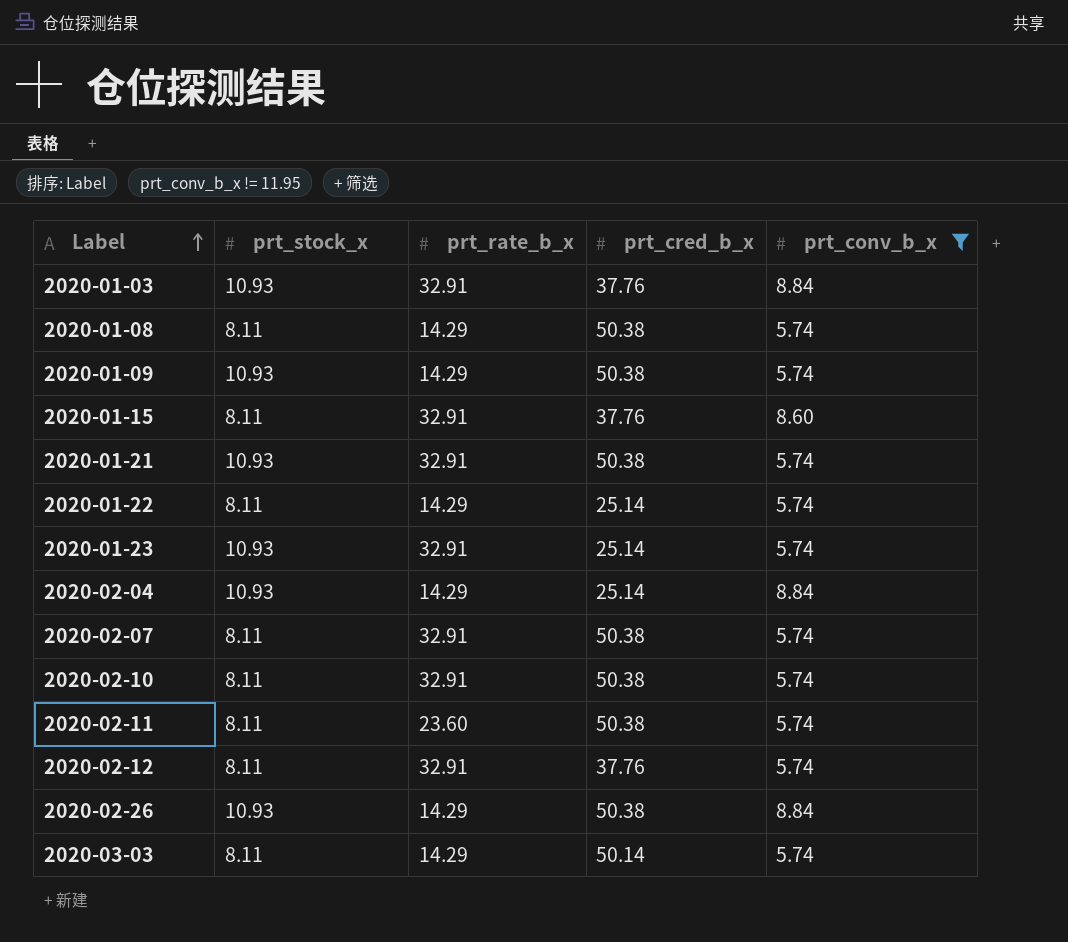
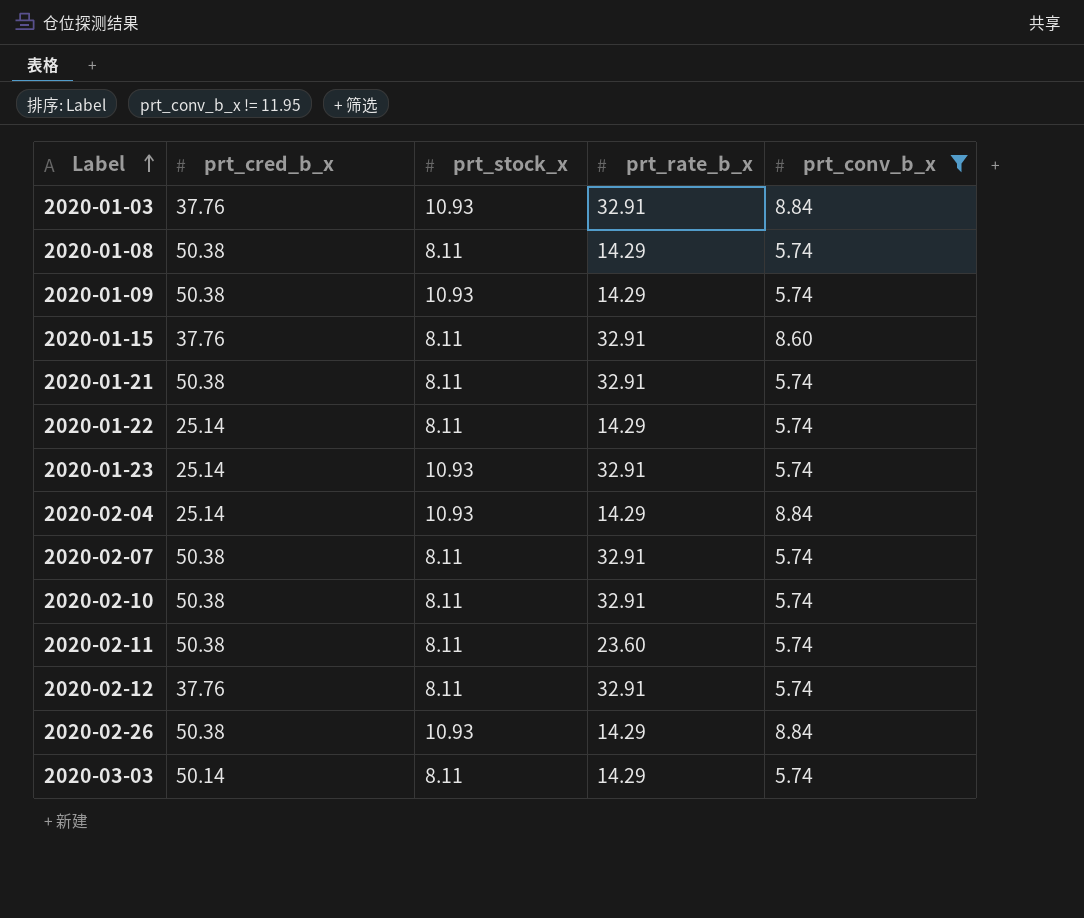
column prt_cred_b_x | position: 4 -> 2
2020-01-21 | prt_stock_x: 10.93 -> 8.11

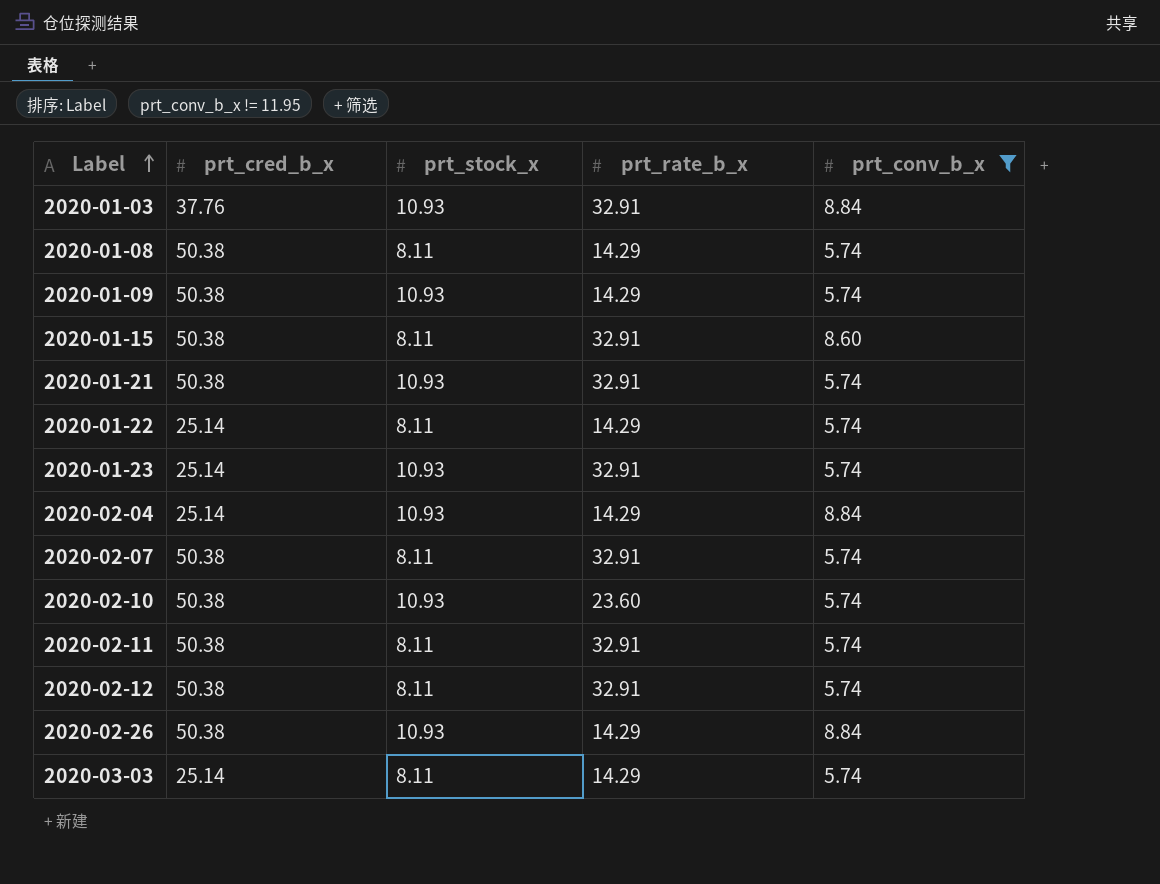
2020-01-15 | prt_cred_b_x: 37.76 -> 50.38
2020-01-21 | prt_stock_x: 8.11 -> 10.93
2020-02-10 | prt_stock_x: 8.11 -> 10.93
2020-02-10 | prt_rate_b_x: 32.91 -> 23.60
2020-02-11 | prt_rate_b_x: 23.60 -> 32.91
2020-02-12 | prt_cred_b_x: 37.76 -> 50.38
2020-03-03 | prt_cred_b_x: 50.14 -> 25.14

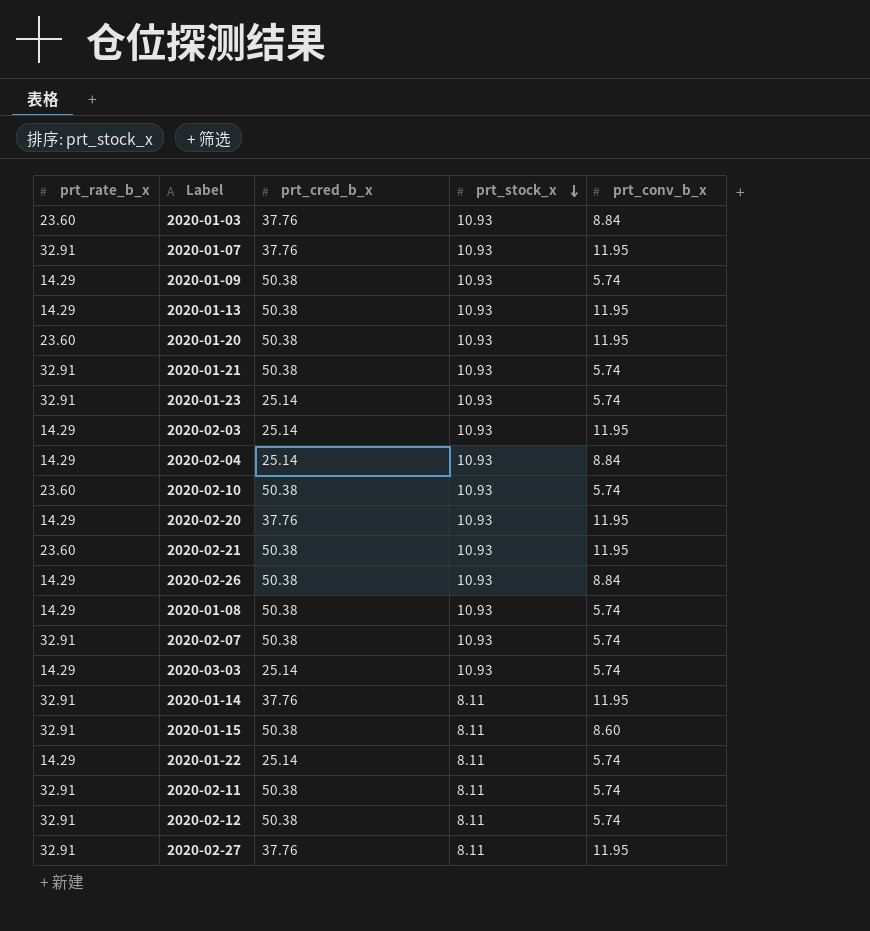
filter: prt_conv_b_x != 11.95 -> none
row order: Label ascending -> prt_stock_x descending
column prt_rate_b_x | position: 4 -> 1
2020-01-03 | prt_rate_b_x: 32.91 -> 23.60
2020-01-08 | prt_stock_x: 8.11 -> 10.93
2020-02-07 | prt_stock_x: 8.11 -> 10.93
2020-03-03 | prt_stock_x: 8.11 -> 10.93

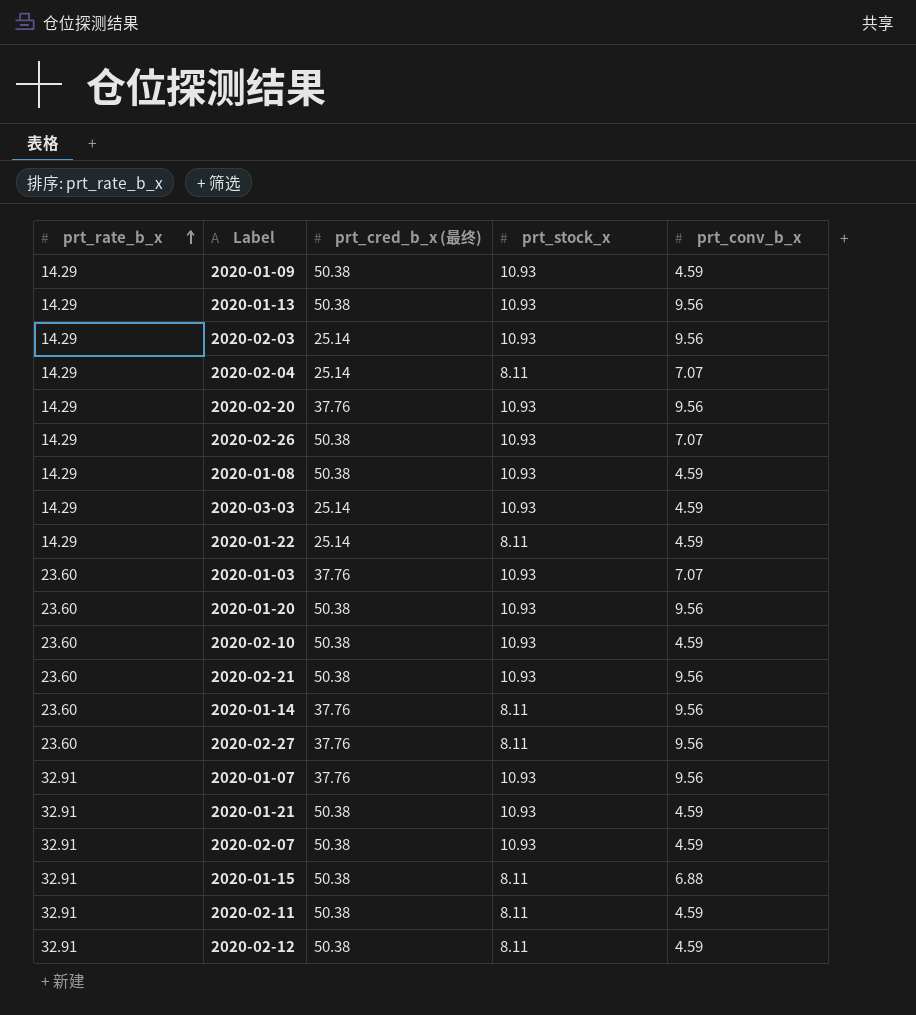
row order: prt_stock_x descending -> prt_rate_b_x ascending
column name: prt_cred_b_x -> prt_cred_b_x (最终)
row 2020-01-23: 32.91 | 25.14 | 10.93 | 5.74 -> none
2020-01-09 | prt_conv_b_x: 5.74 -> 4.59
2020-01-13 | prt_conv_b_x: 11.95 -> 9.56
2020-02-03 | prt_conv_b_x: 11.95 -> 9.56
2020-02-04 | prt_stock_x: 10.93 -> 8.11
2020-02-04 | prt_conv_b_x: 8.84 -> 7.07
2020-02-20 | prt_conv_b_x: 11.95 -> 9.56
2020-02-26 | prt_conv_b_x: 8.84 -> 7.07
2020-01-08 | prt_conv_b_x: 5.74 -> 4.59
2020-03-03 | prt_conv_b_x: 5.74 -> 4.59
2020-01-22 | prt_conv_b_x: 5.74 -> 4.59
2020-01-03 | prt_conv_b_x: 8.84 -> 7.07
2020-01-20 | prt_conv_b_x: 11.95 -> 9.56
2020-02-10 | prt_conv_b_x: 5.74 -> 4.59
2020-02-21 | prt_conv_b_x: 11.95 -> 9.56
2020-01-14 | prt_rate_b_x: 32.91 -> 23.60
2020-01-14 | prt_conv_b_x: 11.95 -> 9.56
2020-02-27 | prt_rate_b_x: 32.91 -> 23.60
2020-02-27 | prt_conv_b_x: 11.95 -> 9.56
2020-01-07 | prt_conv_b_x: 11.95 -> 9.56
2020-01-21 | prt_conv_b_x: 5.74 -> 4.59
2020-02-07 | prt_conv_b_x: 5.74 -> 4.59
2020-01-15 | prt_conv_b_x: 8.60 -> 6.88
2020-02-11 | prt_conv_b_x: 5.74 -> 4.59
2020-02-12 | prt_conv_b_x: 5.74 -> 4.59

